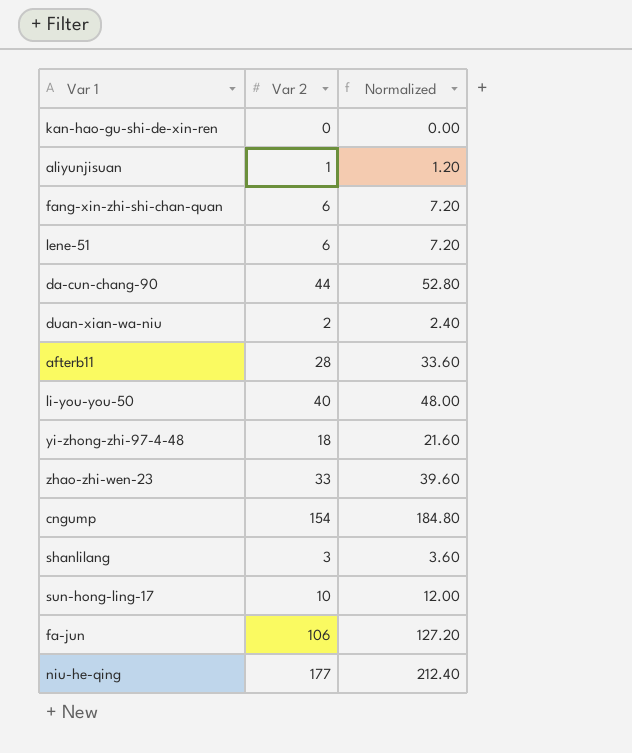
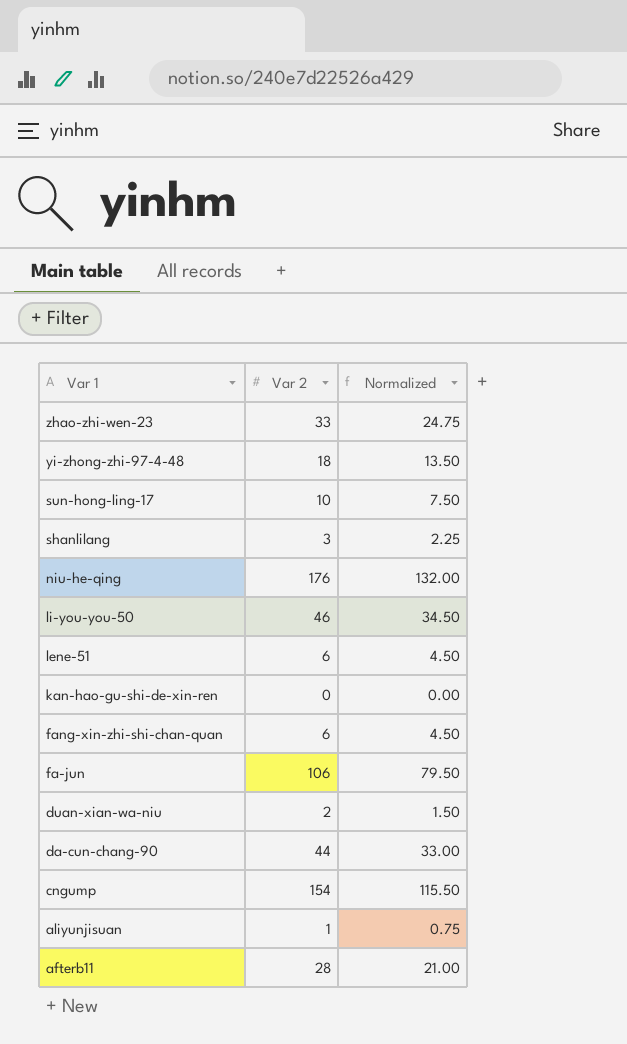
row order: none -> Var 1 descending
column Normalized | formula: [Var 2] * 1.2 -> [Var 2] * 0.75
niu-he-qing | Var 2: 177 -> 176
li-you-you-50 | Var 2: 40 -> 46

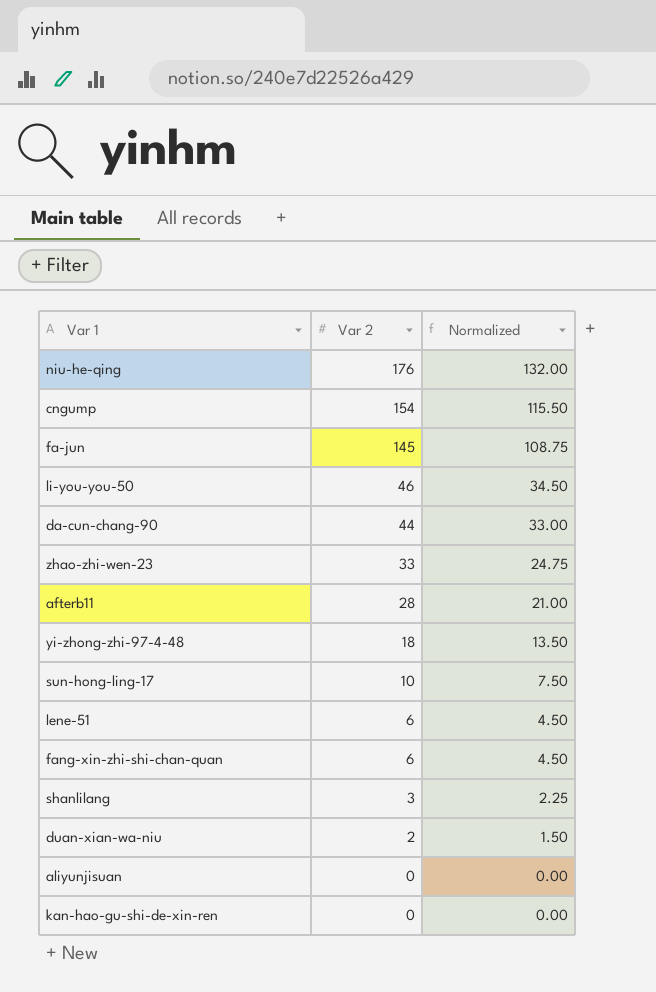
row order: Var 1 descending -> Var 2 descending
fa-jun | Var 2: 106 -> 145
fa-jun | Normalized: 79.50 -> 108.75
aliyunjisuan | Var 2: 1 -> 0
aliyunjisuan | Normalized: 0.75 -> 0.00

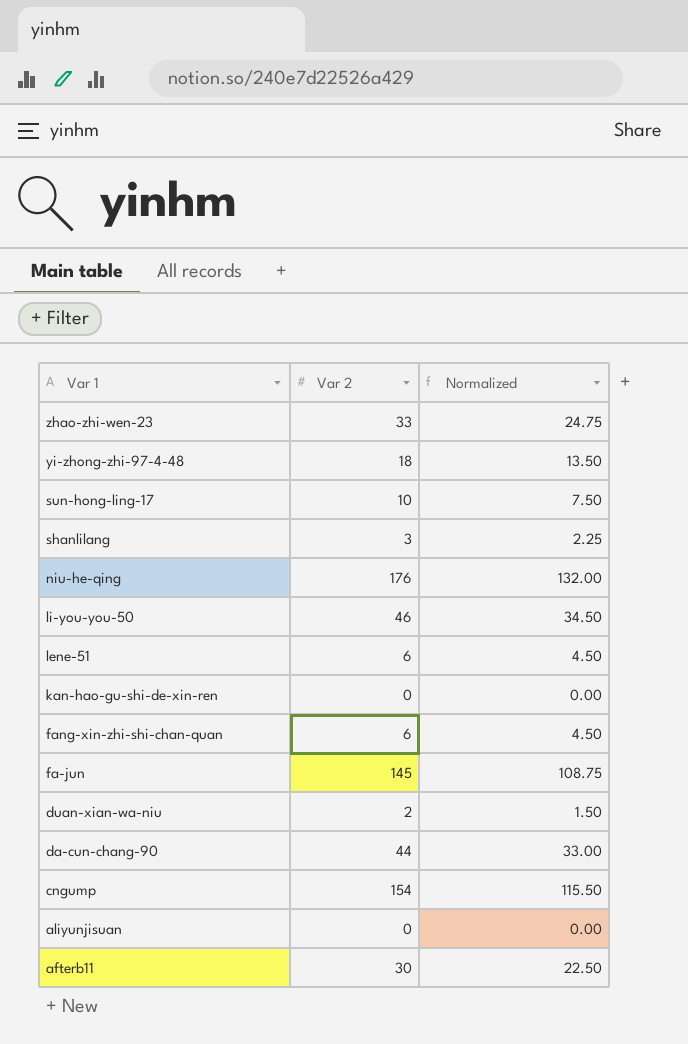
row order: Var 2 descending -> Var 1 descending
afterb11 | Var 2: 28 -> 30
afterb11 | Normalized: 21.00 -> 22.50

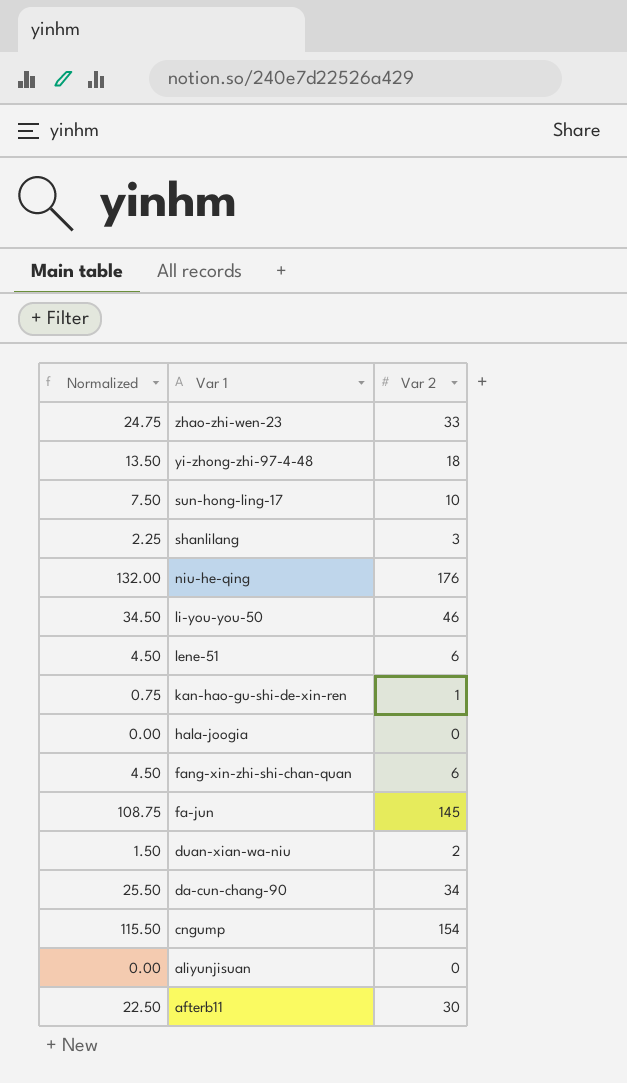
column Normalized | position: 3 -> 1
kan-hao-gu-shi-de-xin-ren | Normalized: 0.00 -> 0.75
kan-hao-gu-shi-de-xin-ren | Var 2: 0 -> 1
row hala-joogia: none -> 0.00 | 0
da-cun-chang-90 | Normalized: 33.00 -> 25.50
da-cun-chang-90 | Var 2: 44 -> 34

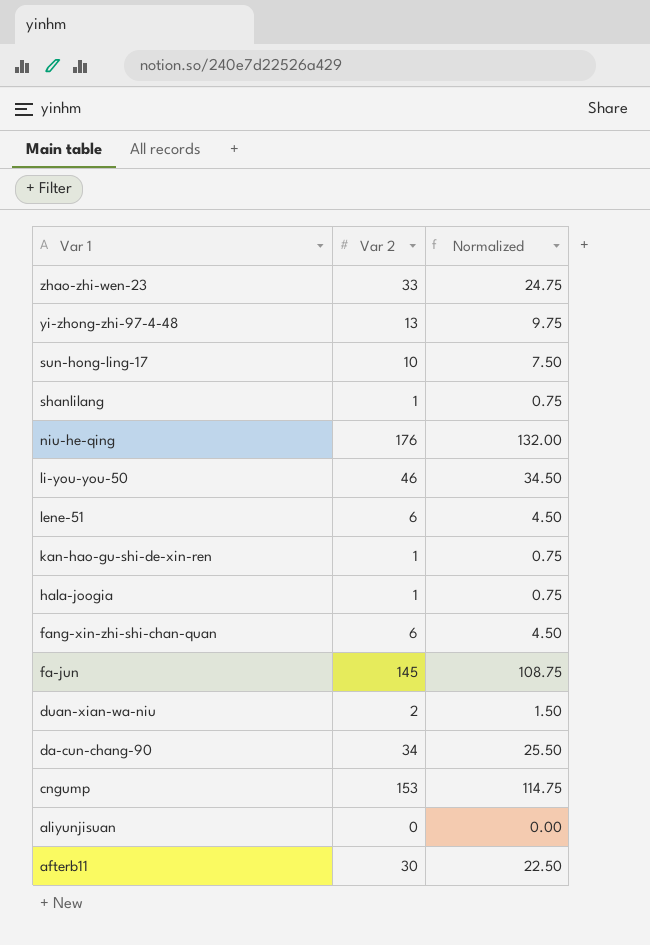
column Normalized | position: 1 -> 3
yi-zhong-zhi-97-4-48 | Var 2: 18 -> 13
yi-zhong-zhi-97-4-48 | Normalized: 13.50 -> 9.75
shanlilang | Var 2: 3 -> 1
shanlilang | Normalized: 2.25 -> 0.75
hala-joogia | Var 2: 0 -> 1
hala-joogia | Normalized: 0.00 -> 0.75
cngump | Var 2: 154 -> 153
cngump | Normalized: 115.50 -> 114.75

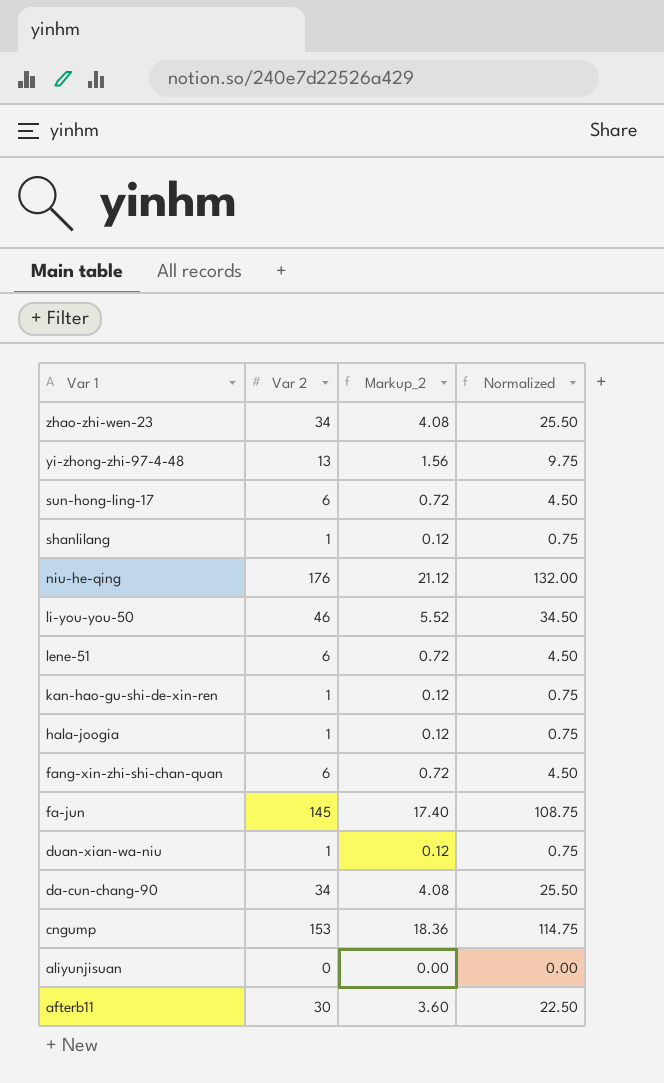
column Markup_2 | formula: none -> [Var 2] * 0.12
zhao-zhi-wen-23 | Var 2: 33 -> 34
zhao-zhi-wen-23 | Normalized: 24.75 -> 25.50
sun-hong-ling-17 | Var 2: 10 -> 6
sun-hong-ling-17 | Normalized: 7.50 -> 4.50
duan-xian-wa-niu | Var 2: 2 -> 1
duan-xian-wa-niu | Normalized: 1.50 -> 0.75

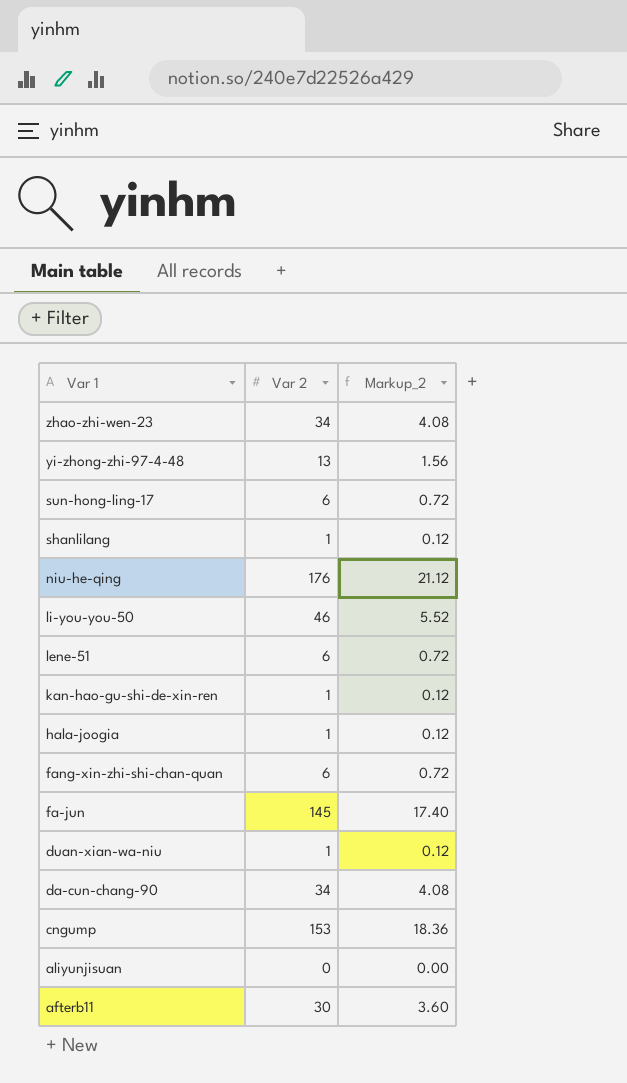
column Normalized | formula: [Var 2] * 0.75 -> none

